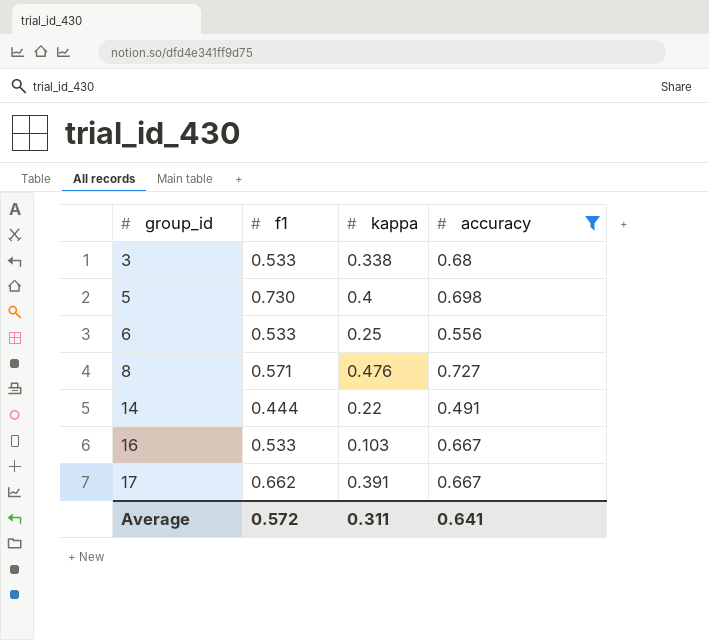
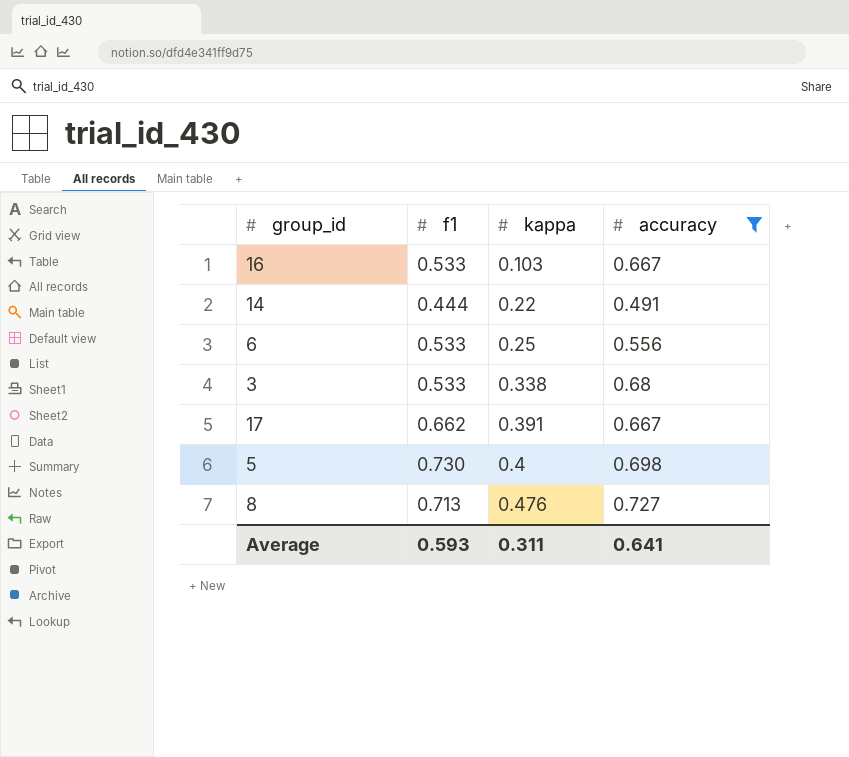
row order: group_id ascending -> kappa ascending
8 | f1: 0.571 -> 0.713
Average | f1: 0.572 -> 0.593

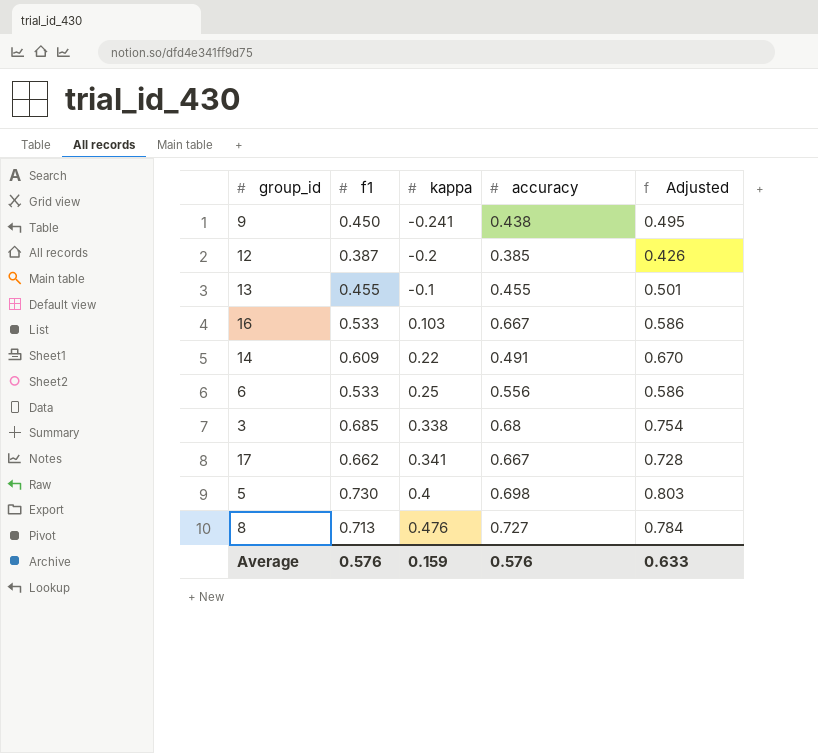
filter: accuracy >= 0.491 -> none
column Adjusted | formula: none -> [f1] * 1.1
14 | f1: 0.444 -> 0.609
3 | f1: 0.533 -> 0.685
17 | kappa: 0.391 -> 0.341
Average | f1: 0.593 -> 0.576
Average | kappa: 0.311 -> 0.159
Average | accuracy: 0.641 -> 0.576

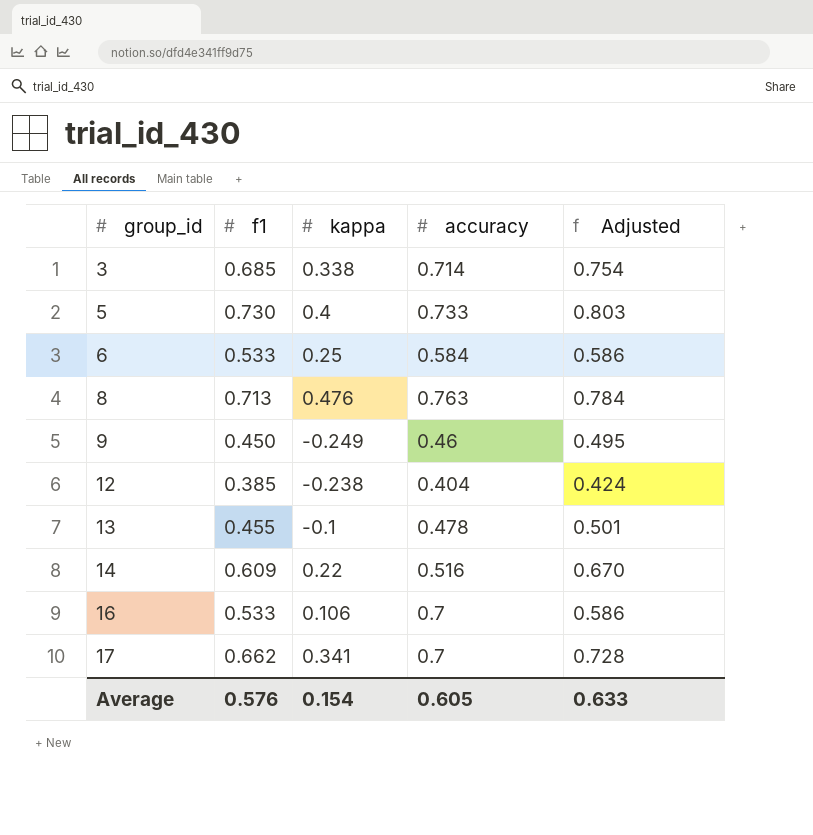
row order: kappa ascending -> group_id ascending
3 | accuracy: 0.68 -> 0.714
5 | accuracy: 0.698 -> 0.733
6 | accuracy: 0.556 -> 0.584
8 | accuracy: 0.727 -> 0.763
9 | kappa: -0.241 -> -0.249
9 | accuracy: 0.438 -> 0.46
12 | f1: 0.387 -> 0.385
12 | kappa: -0.2 -> -0.238
12 | accuracy: 0.385 -> 0.404
12 | Adjusted: 0.426 -> 0.424
13 | accuracy: 0.455 -> 0.478
14 | accuracy: 0.491 -> 0.516
16 | kappa: 0.103 -> 0.106
16 | accuracy: 0.667 -> 0.7
17 | accuracy: 0.667 -> 0.7
Average | kappa: 0.159 -> 0.154
Average | accuracy: 0.576 -> 0.605

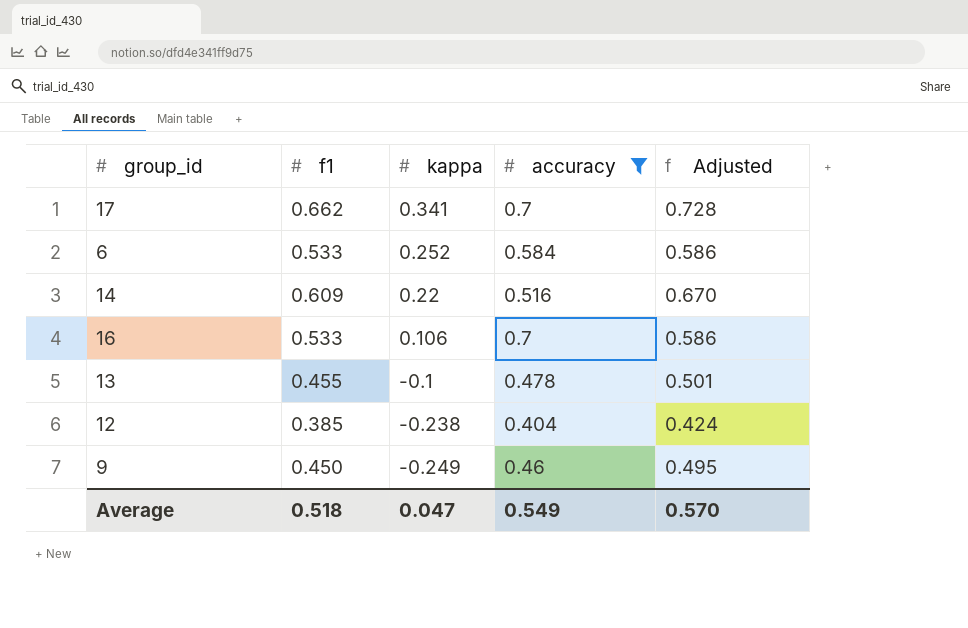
filter: none -> accuracy <= 0.7
row order: group_id ascending -> kappa descending
6 | kappa: 0.25 -> 0.252
Average | f1: 0.576 -> 0.518
Average | kappa: 0.154 -> 0.047
Average | accuracy: 0.605 -> 0.549
Average | Adjusted: 0.633 -> 0.570

